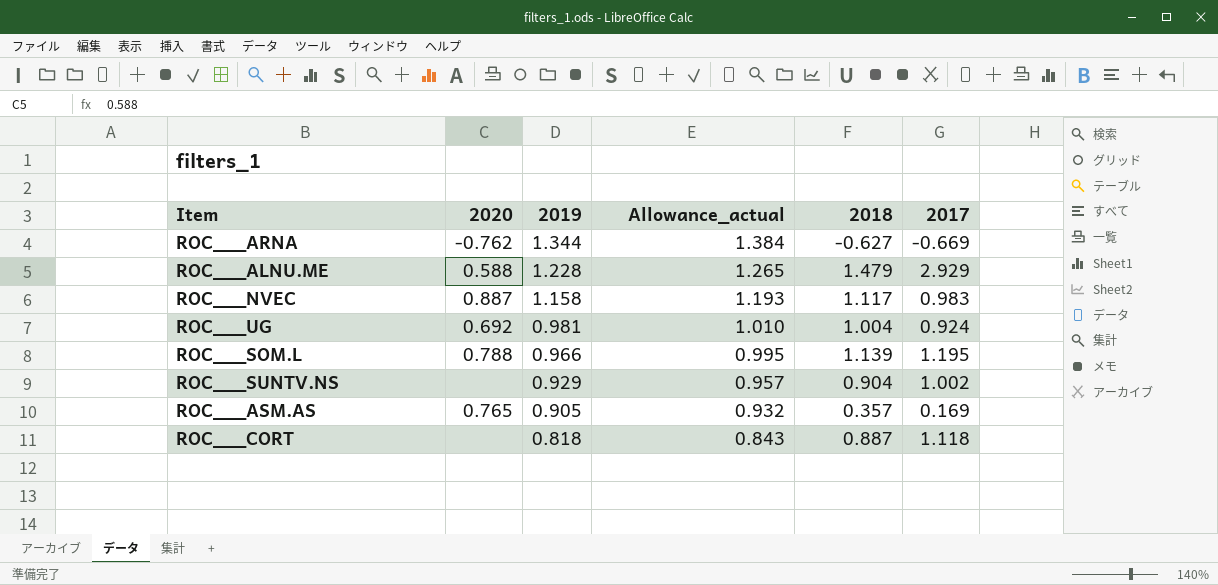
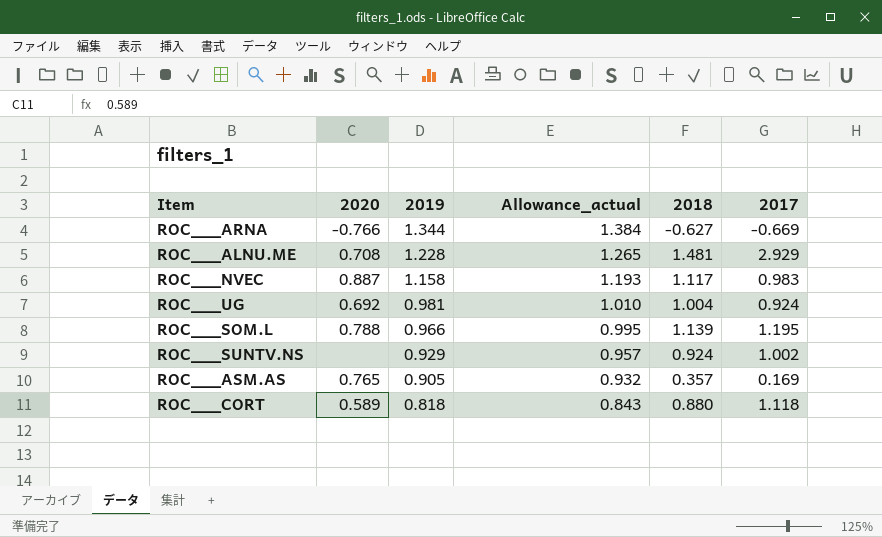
ROC___ARNA | 2020: -0.762 -> -0.766
ROC___ALNU.ME | 2020: 0.588 -> 0.708
ROC___ALNU.ME | 2018: 1.479 -> 1.481
ROC___SUNTV.NS | 2018: 0.904 -> 0.924
ROC___CORT | 2020: none -> 0.589
ROC___CORT | 2018: 0.887 -> 0.880

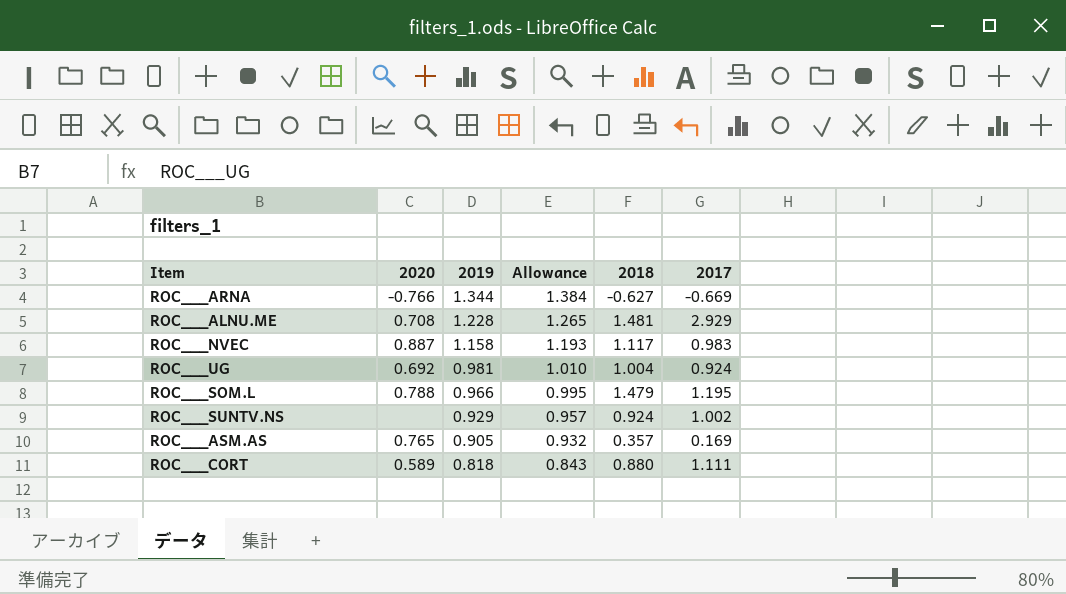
column name: Allowance_actual -> Allowance
ROC___SOM.L | 2018: 1.139 -> 1.479
ROC___CORT | 2017: 1.118 -> 1.111

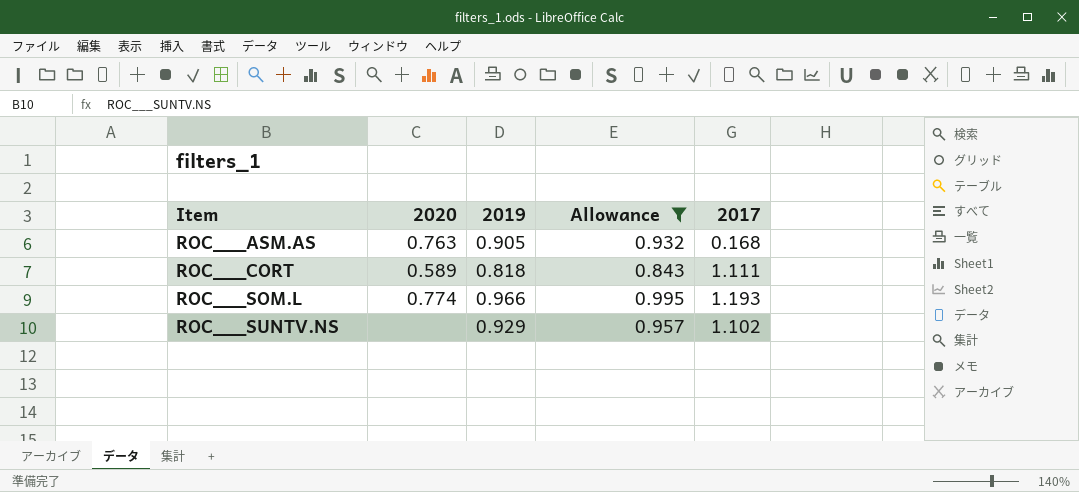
filter: none -> Allowance <= 0.995
row order: 2019 descending -> Item ascending
column 2018 | position: 5 -> none
ROC___ASM.AS | 2020: 0.765 -> 0.763
ROC___ASM.AS | 2017: 0.169 -> 0.168
ROC___SOM.L | 2020: 0.788 -> 0.774
ROC___SOM.L | 2017: 1.195 -> 1.193
ROC___SUNTV.NS | 2017: 1.002 -> 1.102

